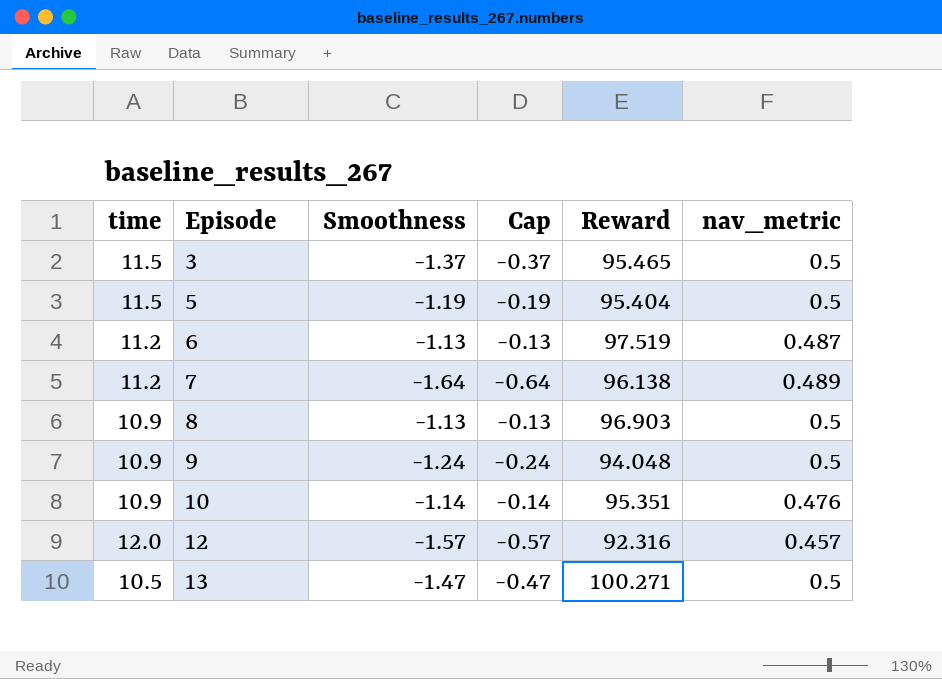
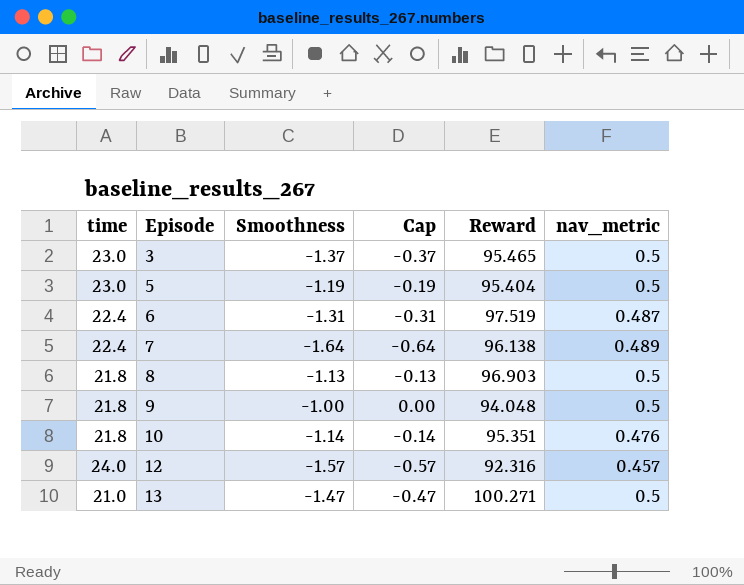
3 | time: 11.5 -> 23.0
5 | time: 11.5 -> 23.0
6 | time: 11.2 -> 22.4
6 | Smoothness: -1.13 -> -1.31
6 | Cap: -0.13 -> -0.31
7 | time: 11.2 -> 22.4
8 | time: 10.9 -> 21.8
9 | time: 10.9 -> 21.8
9 | Smoothness: -1.24 -> -1.00
9 | Cap: -0.24 -> 0.00
10 | time: 10.9 -> 21.8
12 | time: 12.0 -> 24.0
13 | time: 10.5 -> 21.0

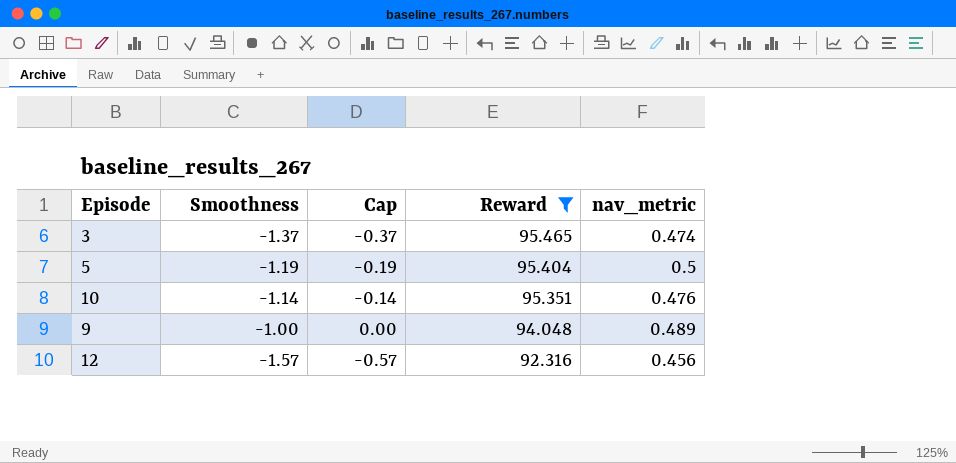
filter: none -> Reward <= 95.465
row order: Episode ascending -> Reward descending
column time | position: 1 -> none
3 | nav_metric: 0.5 -> 0.474
9 | nav_metric: 0.5 -> 0.489
12 | nav_metric: 0.457 -> 0.456

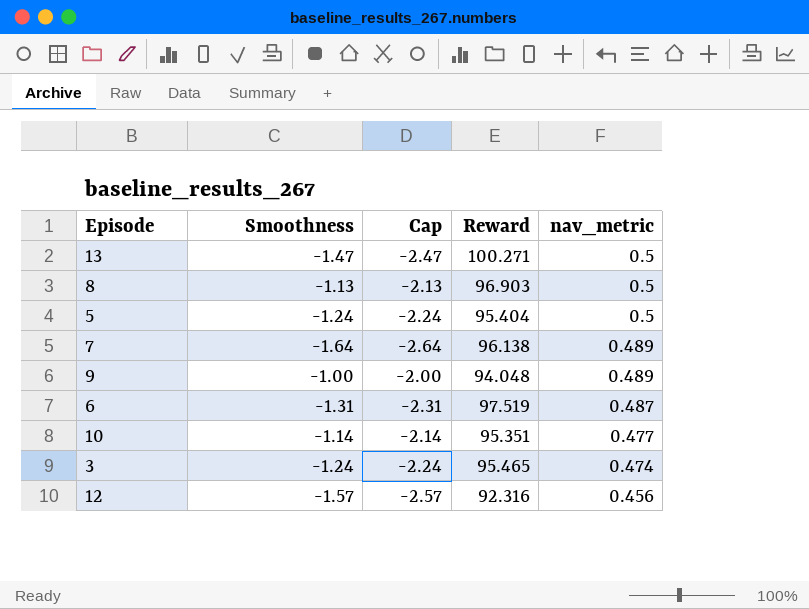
filter: Reward <= 95.465 -> none
row order: Reward descending -> nav_metric descending
column Cap | formula: [Smoothness] + 1 -> [Smoothness] - 1
5 | Smoothness: -1.19 -> -1.24
10 | nav_metric: 0.476 -> 0.477
3 | Smoothness: -1.37 -> -1.24

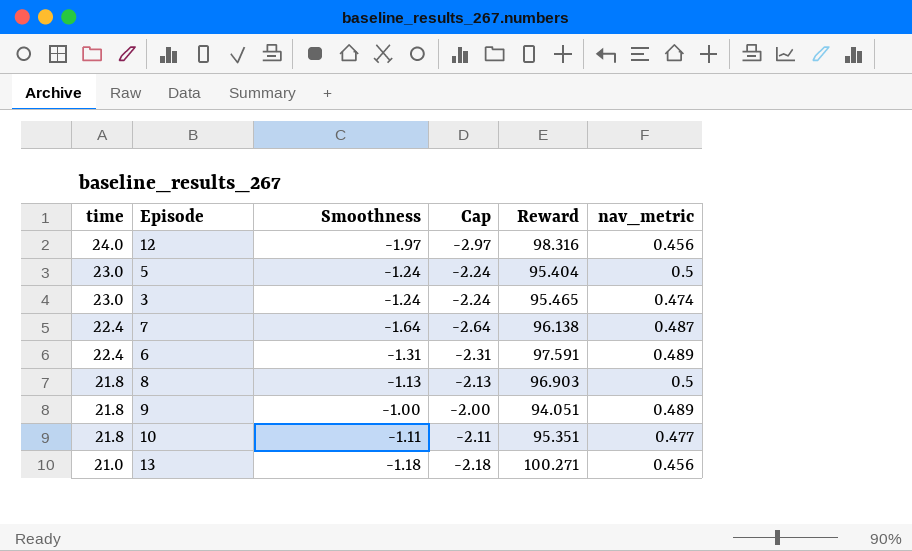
row order: nav_metric descending -> time descending
column time | position: none -> 1
12 | Smoothness: -1.57 -> -1.97
12 | Cap: -2.57 -> -2.97
12 | Reward: 92.316 -> 98.316
7 | nav_metric: 0.489 -> 0.487
6 | Reward: 97.519 -> 97.591
6 | nav_metric: 0.487 -> 0.489
9 | Reward: 94.048 -> 94.051
10 | Smoothness: -1.14 -> -1.11
10 | Cap: -2.14 -> -2.11
13 | Smoothness: -1.47 -> -1.18
13 | Cap: -2.47 -> -2.18
13 | nav_metric: 0.5 -> 0.456

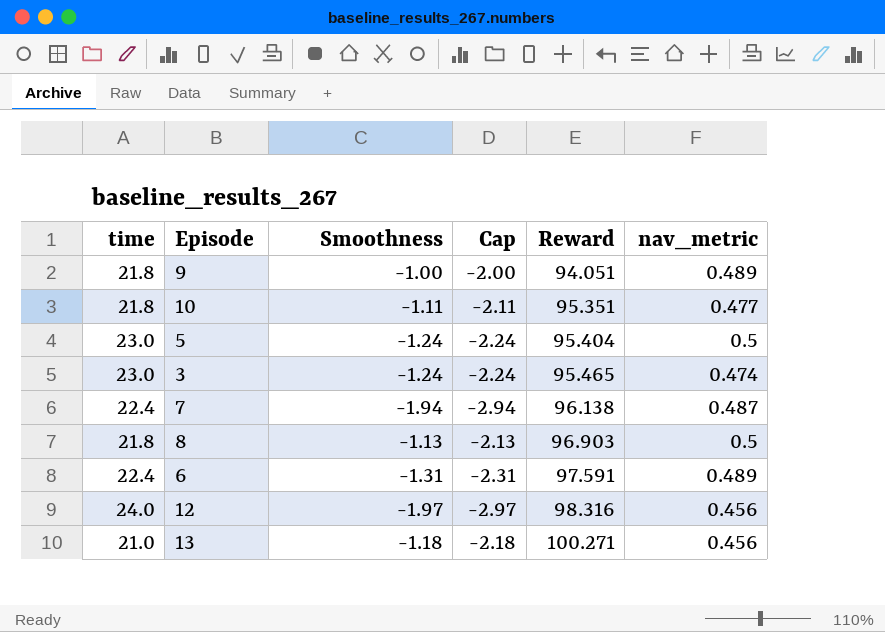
row order: time descending -> Reward ascending
7 | Smoothness: -1.64 -> -1.94
7 | Cap: -2.64 -> -2.94

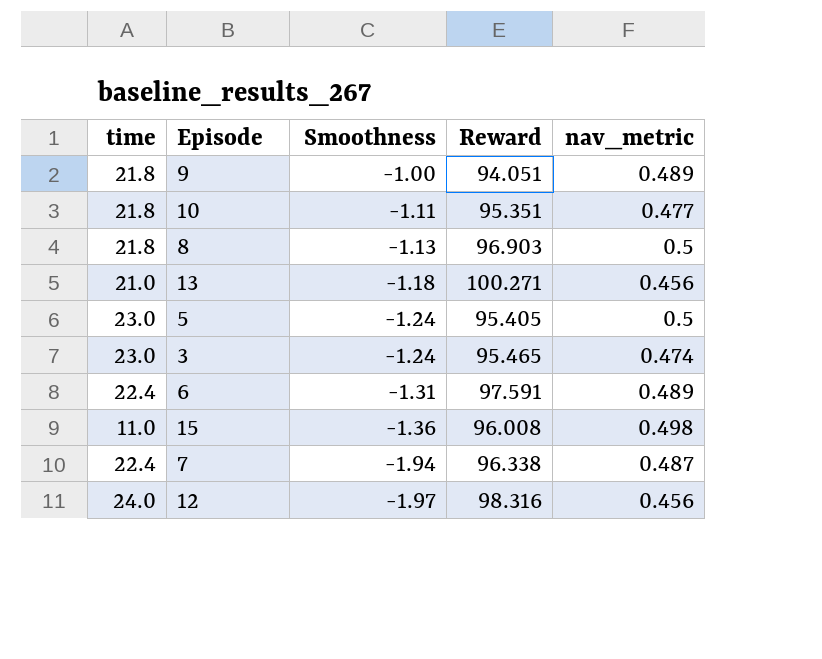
row order: Reward ascending -> Smoothness descending
column Cap | formula: [Smoothness] - 1 -> none
5 | Reward: 95.404 -> 95.405
row 15: none -> 11.0 | -1.36 | 96.008 | 0.498
7 | Reward: 96.138 -> 96.338

